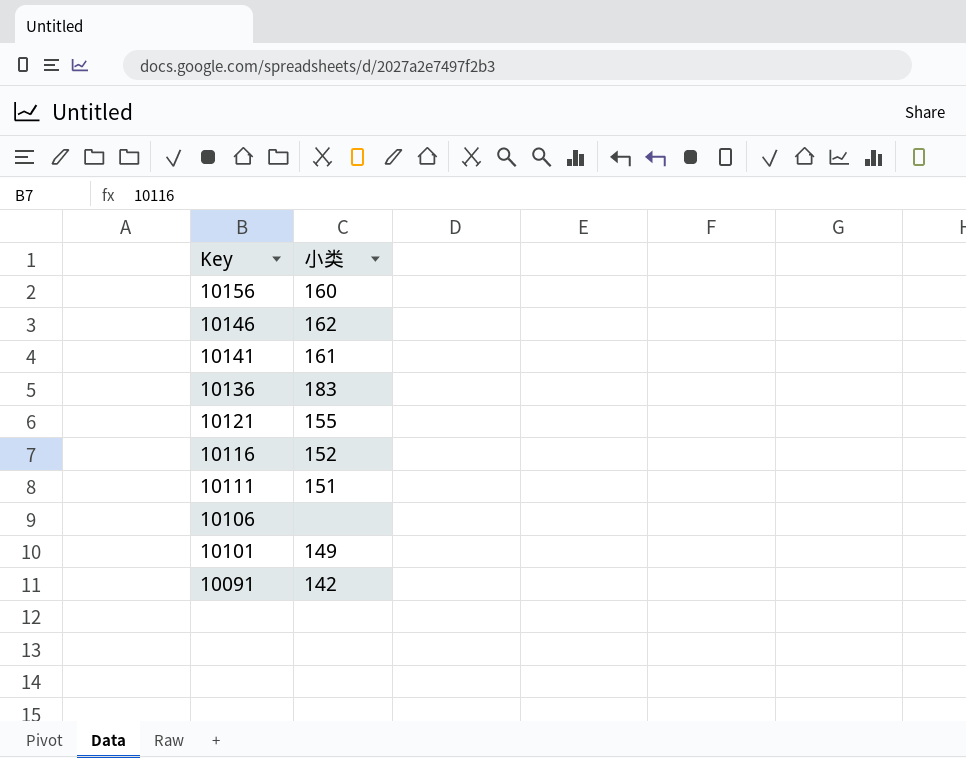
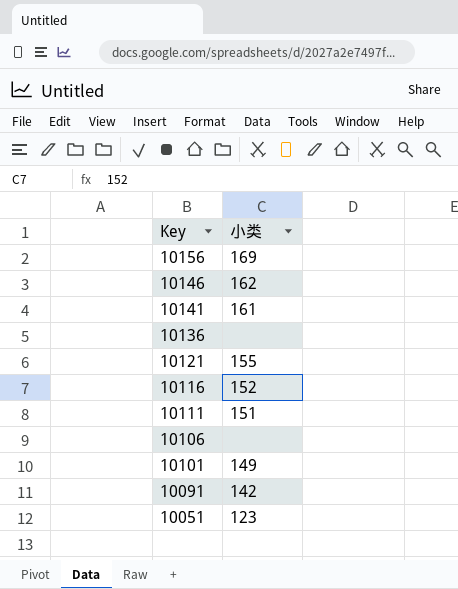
10156 | 小类: 160 -> 169
10136 | 小类: 183 -> none
row 10051: none -> 123

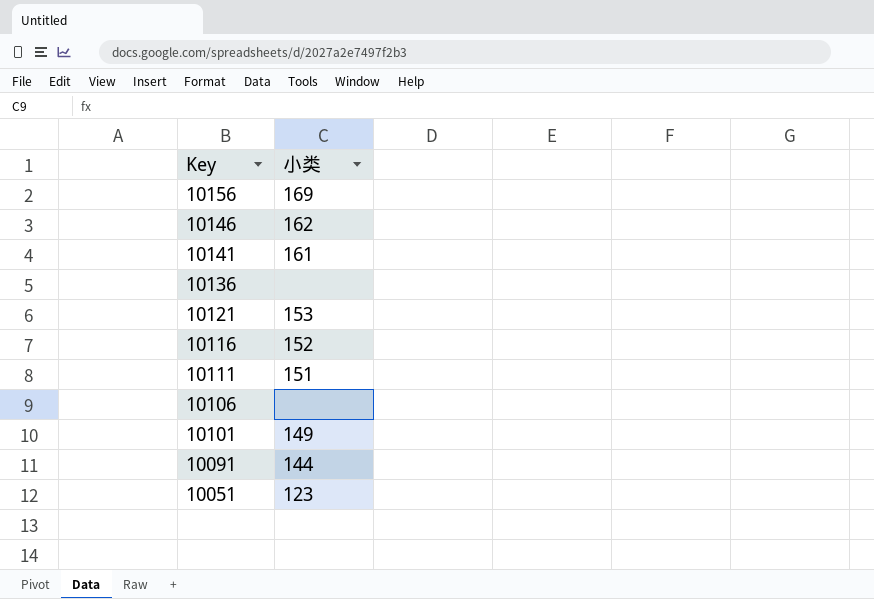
10121 | 小类: 155 -> 153
10091 | 小类: 142 -> 144

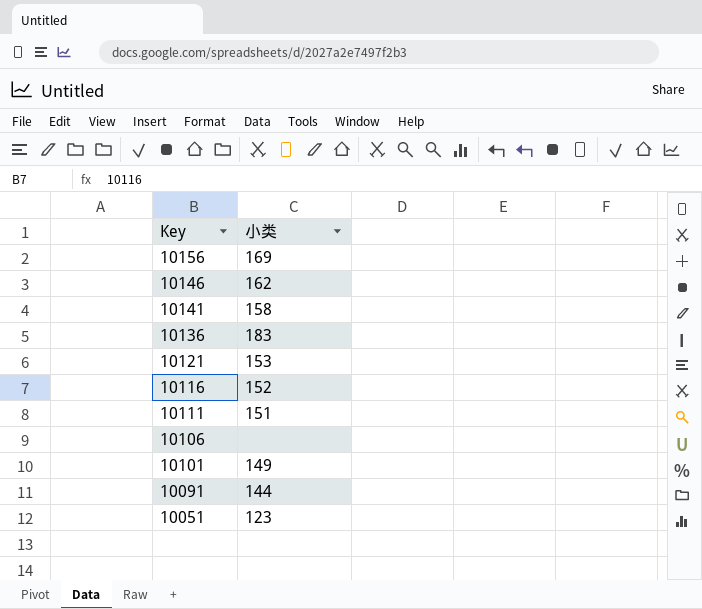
10141 | 小类: 161 -> 158
10136 | 小类: none -> 183

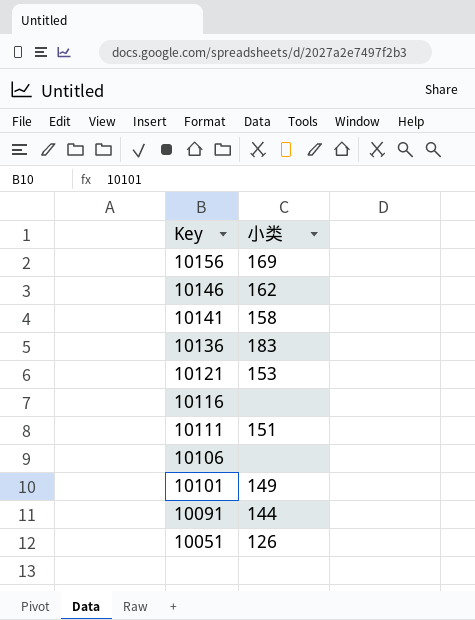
10116 | 小类: 152 -> none
10051 | 小类: 123 -> 126

